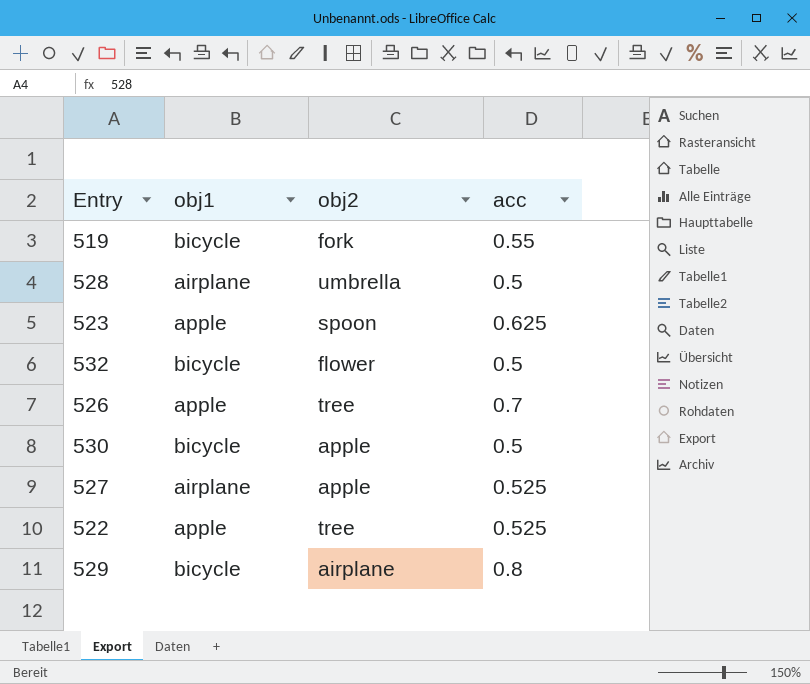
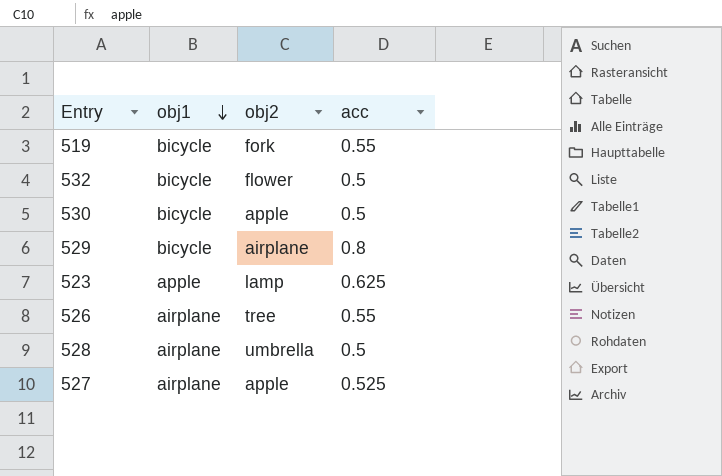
row order: none -> obj1 descending
row 522: apple | tree | 0.525 -> none
523 | obj2: spoon -> lamp
526 | obj1: apple -> airplane
526 | acc: 0.7 -> 0.55

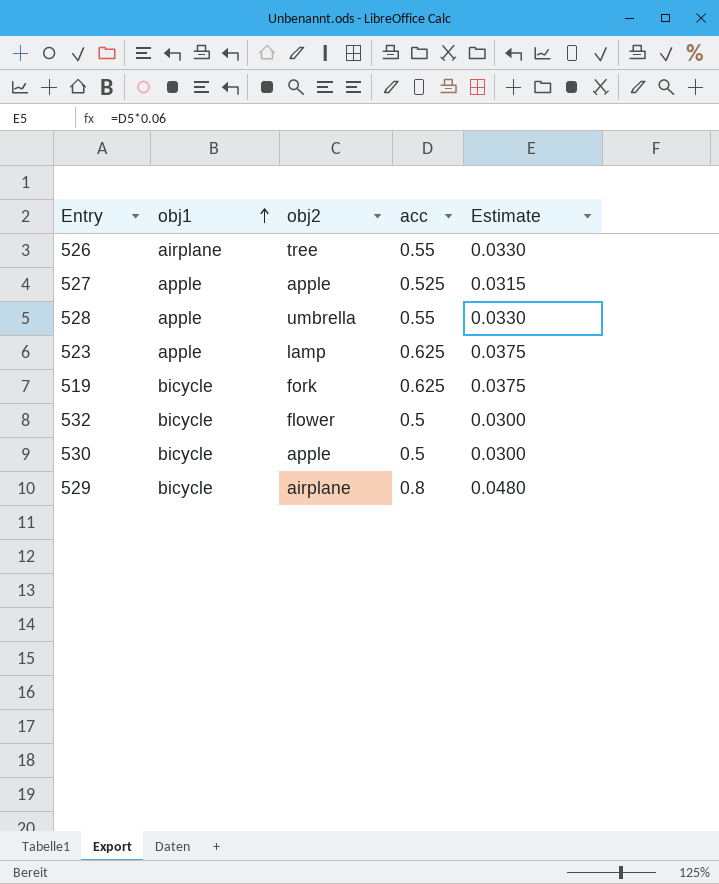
row order: obj1 descending -> obj1 ascending
column Estimate | formula: none -> [acc] * 0.06
527 | obj1: airplane -> apple
528 | obj1: airplane -> apple
528 | acc: 0.5 -> 0.55
519 | acc: 0.55 -> 0.625

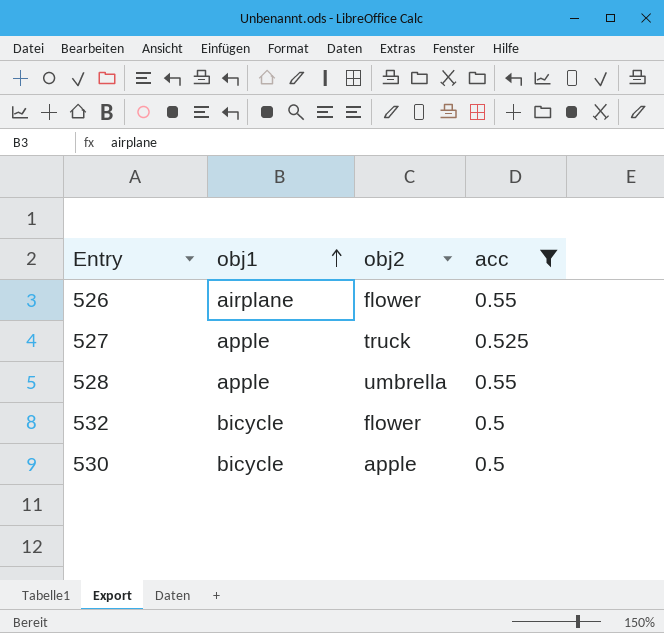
filter: none -> acc <= 0.55
column Estimate | formula: [acc] * 0.06 -> none
526 | obj2: tree -> flower
527 | obj2: apple -> truck

